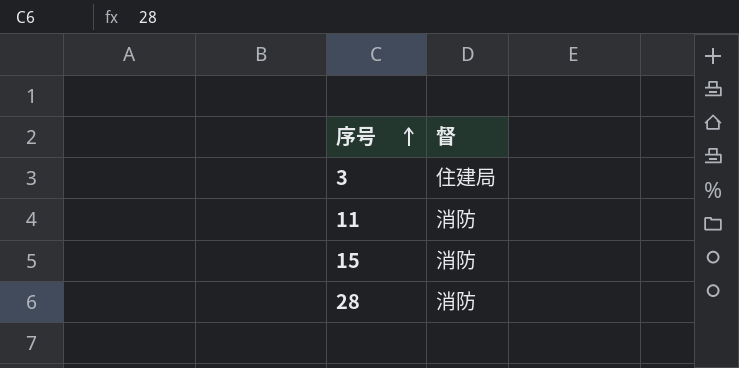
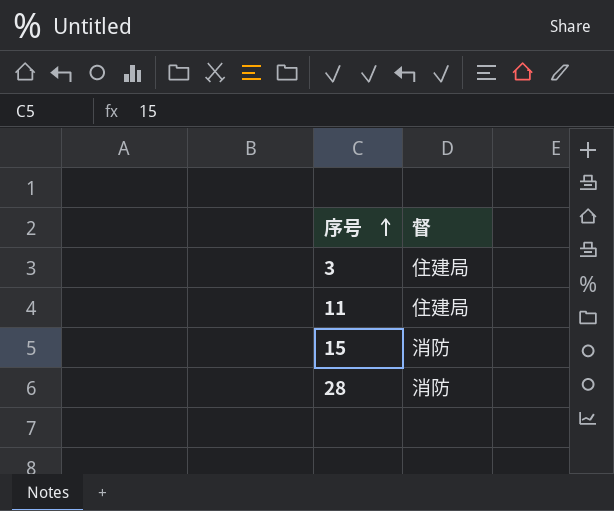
11 | 督: 消防 -> 住建局

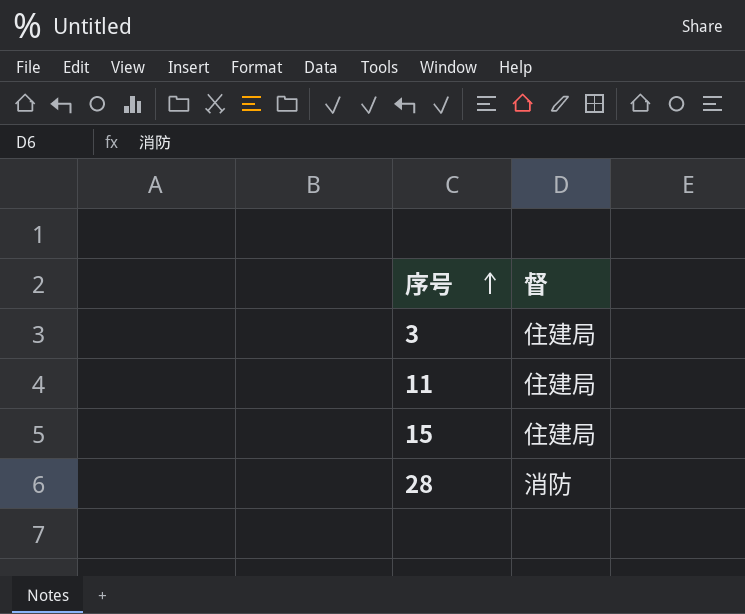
15 | 督: 消防 -> 住建局

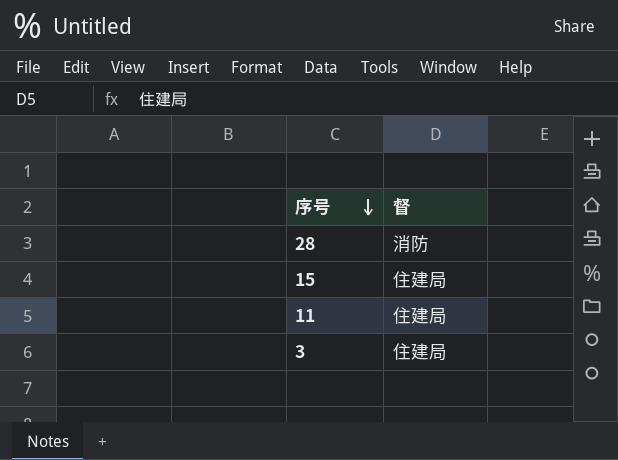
row order: 序号 ascending -> 序号 descending

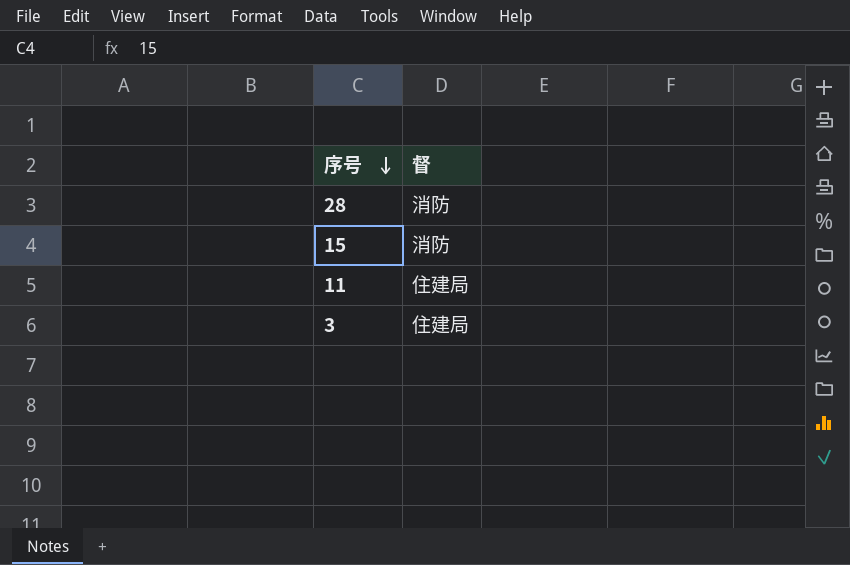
15 | 督: 住建局 -> 消防

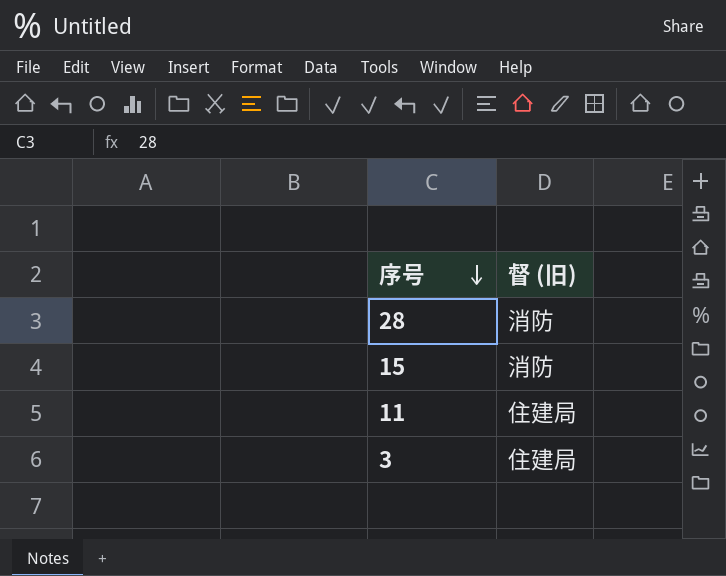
column name: 督 -> 督 (旧)

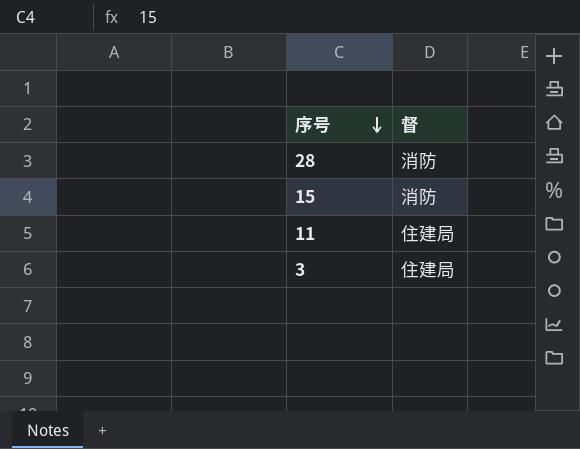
column name: 督 (旧) -> 督

